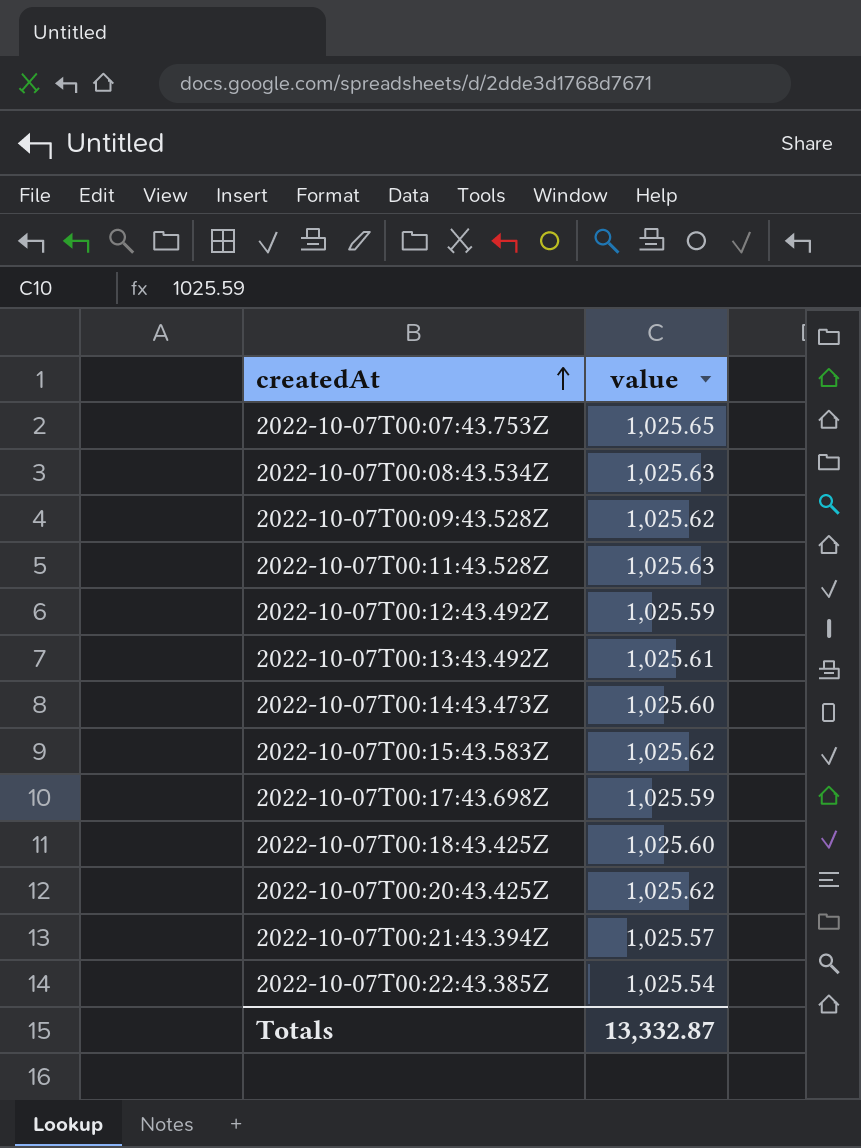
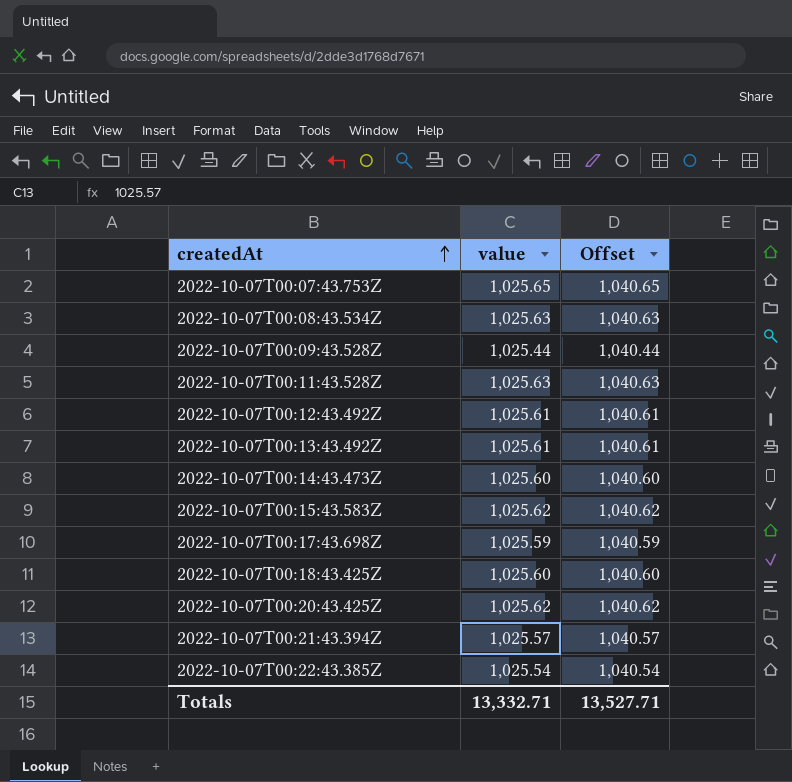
column Offset | formula: none -> [value] + 15
2022-10-07T00:09:43.528Z | value: 1,025.62 -> 1,025.44
2022-10-07T00:12:43.492Z | value: 1,025.59 -> 1,025.61
Totals | value: 13,332.87 -> 13,332.71

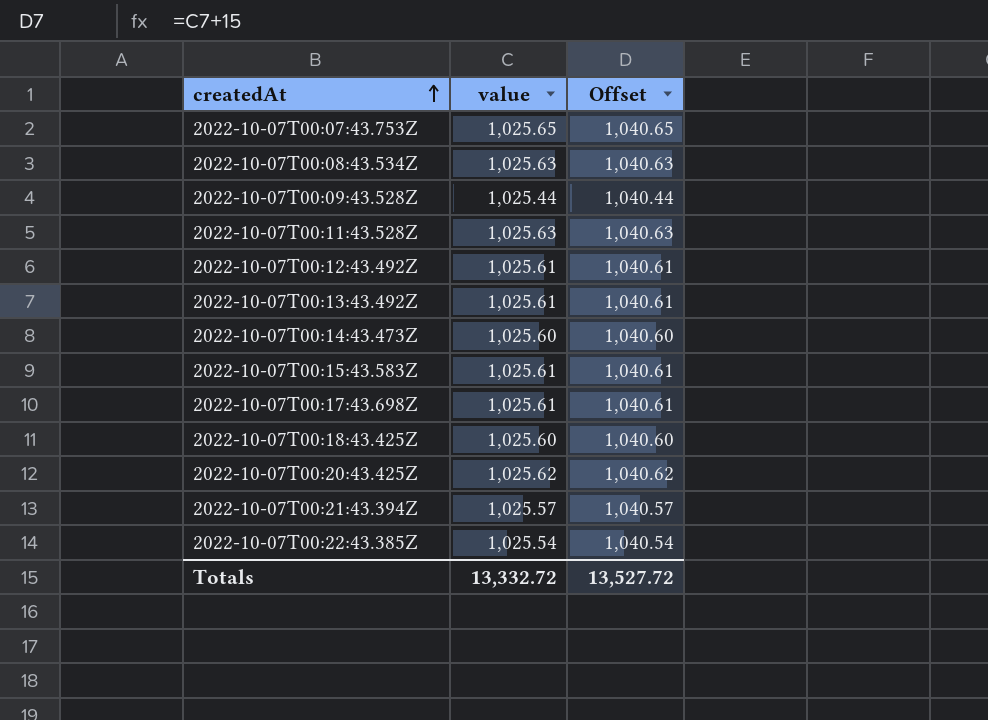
2022-10-07T00:15:43.583Z | value: 1,025.62 -> 1,025.61
2022-10-07T00:15:43.583Z | Offset: 1,040.62 -> 1,040.61
2022-10-07T00:17:43.698Z | value: 1,025.59 -> 1,025.61
2022-10-07T00:17:43.698Z | Offset: 1,040.59 -> 1,040.61
Totals | value: 13,332.71 -> 13,332.72
Totals | Offset: 13,527.71 -> 13,527.72

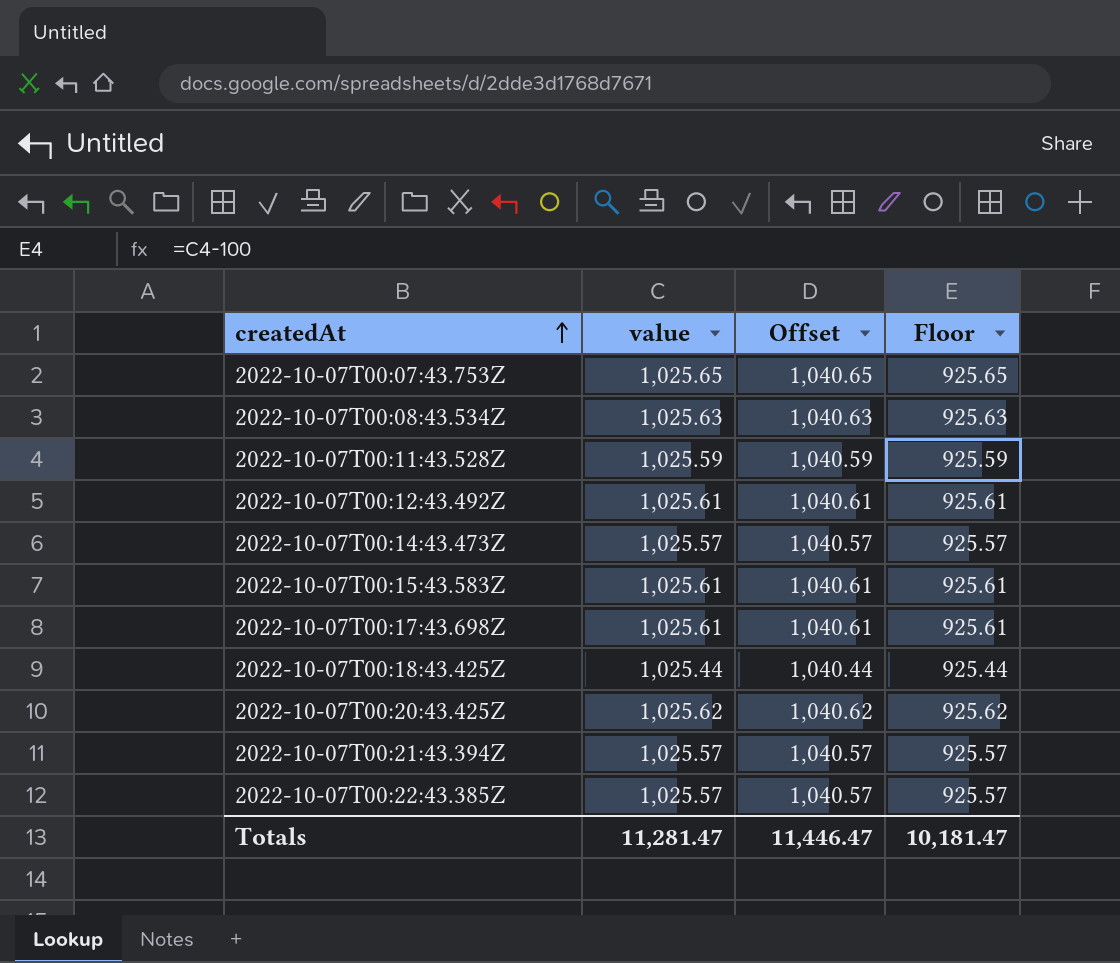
column Floor | formula: none -> [value] - 100
row 2022-10-07T00:09:43.528Z: 1,025.44 | 1,040.44 -> none
row 2022-10-07T00:13:43.492Z: 1,025.61 | 1,040.61 -> none
2022-10-07T00:11:43.528Z | value: 1,025.63 -> 1,025.59
2022-10-07T00:11:43.528Z | Offset: 1,040.63 -> 1,040.59
2022-10-07T00:14:43.473Z | value: 1,025.60 -> 1,025.57
2022-10-07T00:14:43.473Z | Offset: 1,040.60 -> 1,040.57
2022-10-07T00:18:43.425Z | value: 1,025.60 -> 1,025.44
2022-10-07T00:18:43.425Z | Offset: 1,040.60 -> 1,040.44
2022-10-07T00:22:43.385Z | value: 1,025.54 -> 1,025.57
2022-10-07T00:22:43.385Z | Offset: 1,040.54 -> 1,040.57
Totals | value: 13,332.72 -> 11,281.47
Totals | Offset: 13,527.72 -> 11,446.47

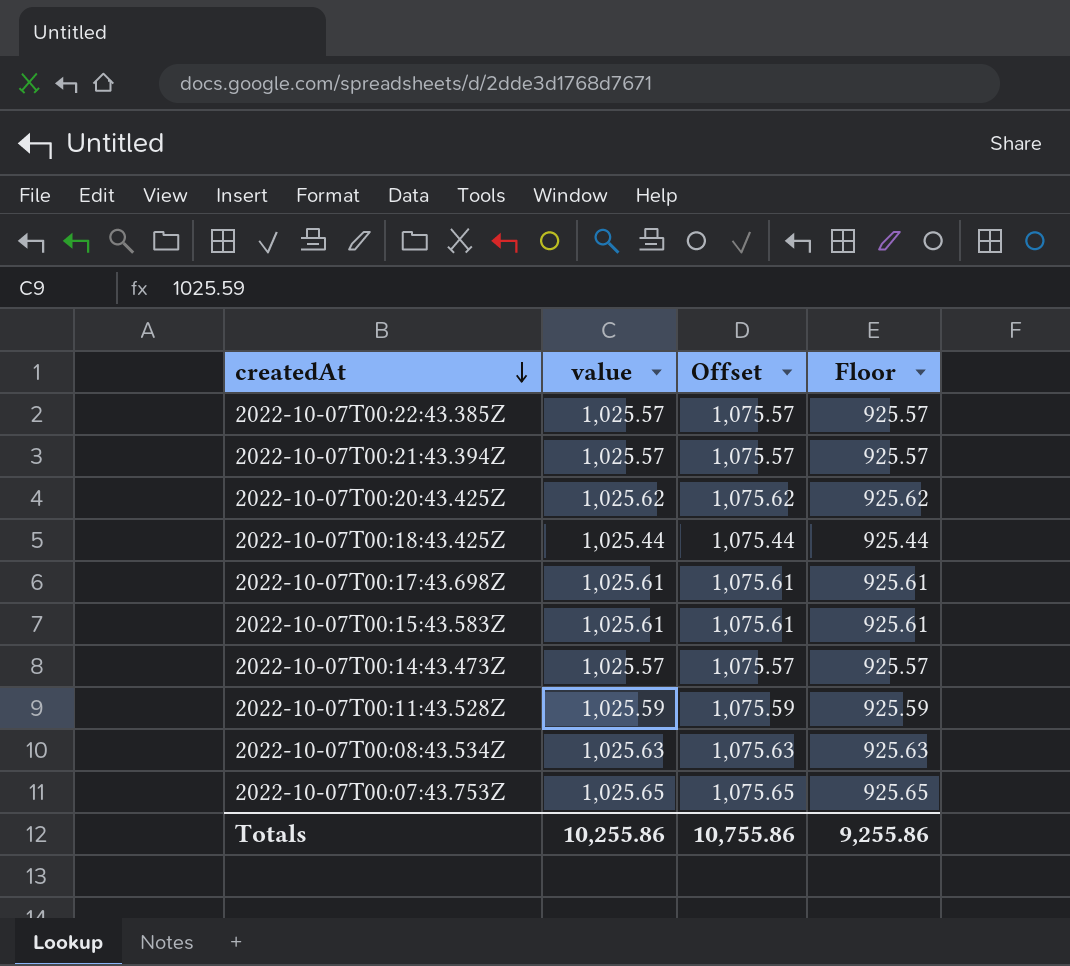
row order: createdAt ascending -> createdAt descending
column Offset | formula: [value] + 15 -> [value] + 50
row 2022-10-07T00:12:43.492Z: 1,025.61 | 1,040.61 | 925.61 -> none
Totals | value: 11,281.47 -> 10,255.86
Totals | Offset: 11,446.47 -> 10,755.86
Totals | Floor: 10,181.47 -> 9,255.86

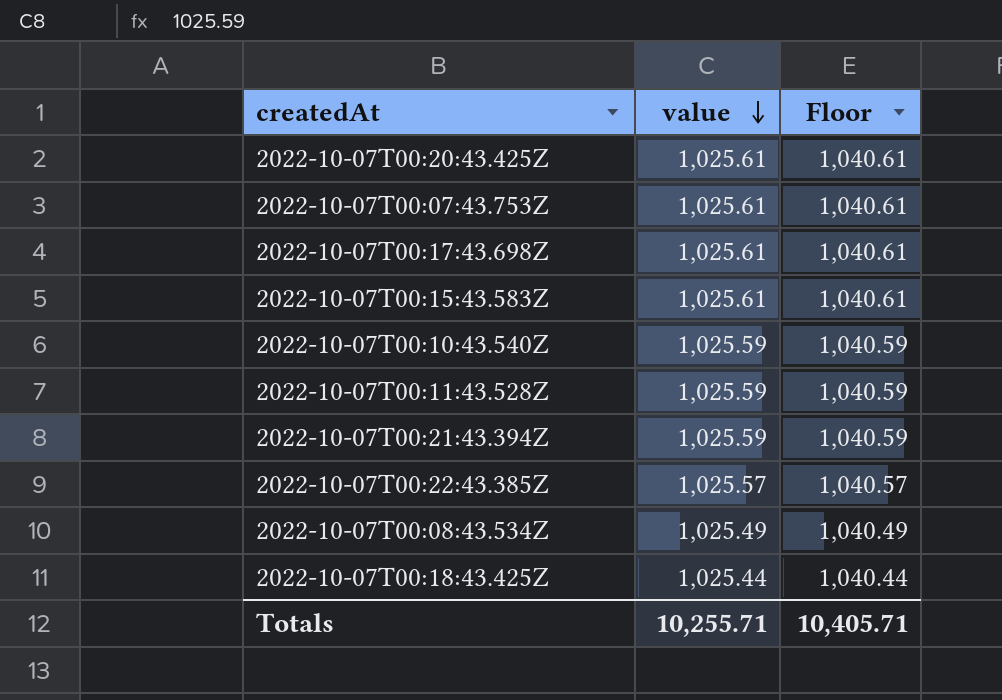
row order: createdAt descending -> value descending
column Offset | formula: [value] + 50 -> none
column Floor | formula: [value] - 100 -> [value] + 15
row 2022-10-07T00:14:43.473Z: 1,025.57 | 1,075.57 | 925.57 -> none
2022-10-07T00:20:43.425Z | value: 1,025.62 -> 1,025.61
2022-10-07T00:07:43.753Z | value: 1,025.65 -> 1,025.61
row 2022-10-07T00:10:43.540Z: none -> 1,025.59 | 1,040.59
2022-10-07T00:21:43.394Z | value: 1,025.57 -> 1,025.59
2022-10-07T00:08:43.534Z | value: 1,025.63 -> 1,025.49
Totals | value: 10,255.86 -> 10,255.71
Totals | Floor: 9,255.86 -> 10,405.71

